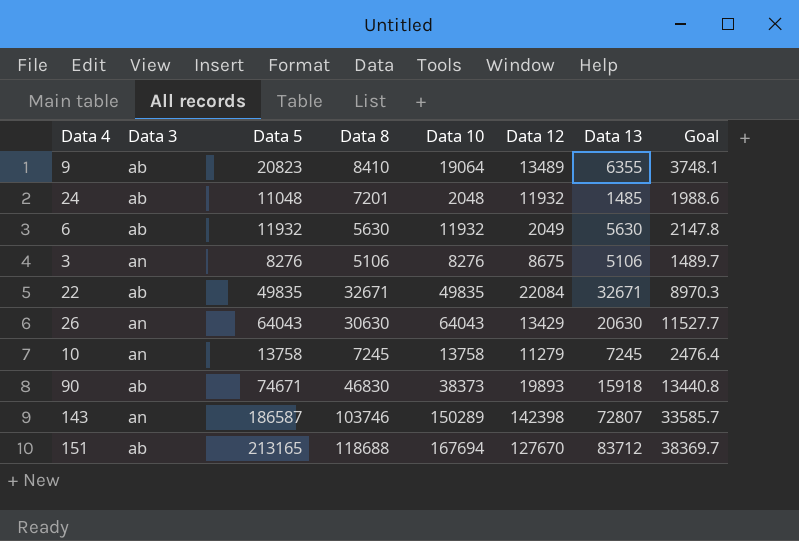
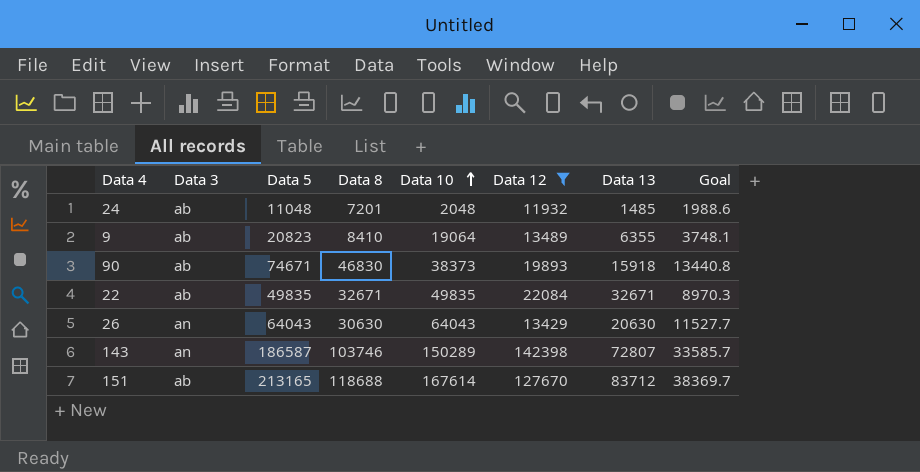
filter: none -> Data 12 >= 11932
row order: none -> Data 10 ascending
151 | Data 10: 167694 -> 167614

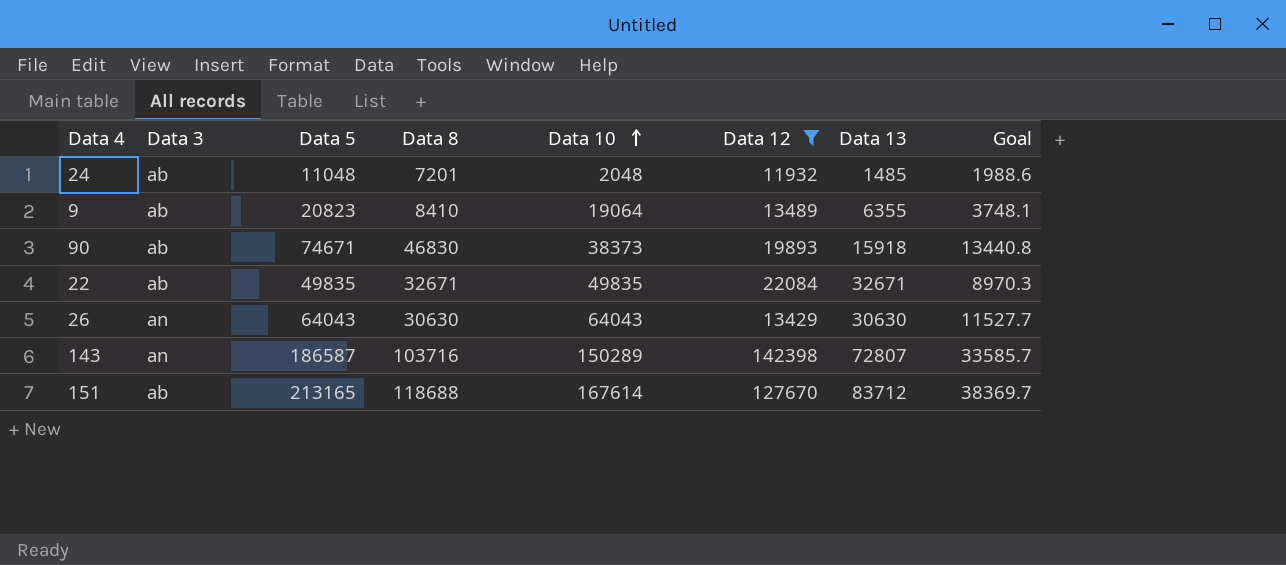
26 | Data 13: 20630 -> 30630
143 | Data 8: 103746 -> 103716

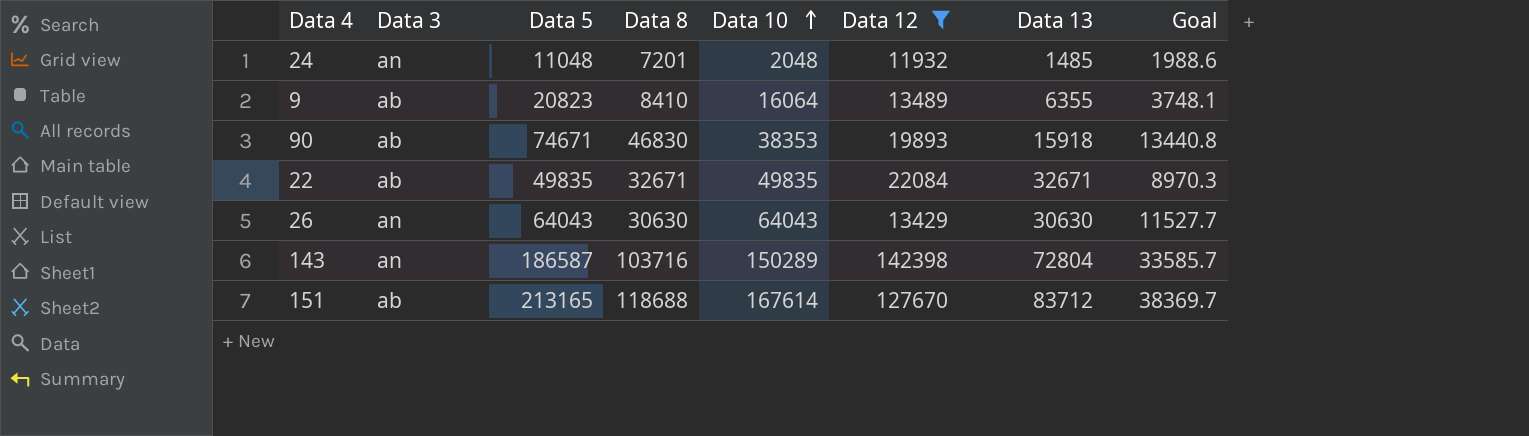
24 | Data 3: ab -> an
9 | Data 10: 19064 -> 16064
90 | Data 10: 38373 -> 38353
143 | Data 13: 72807 -> 72804

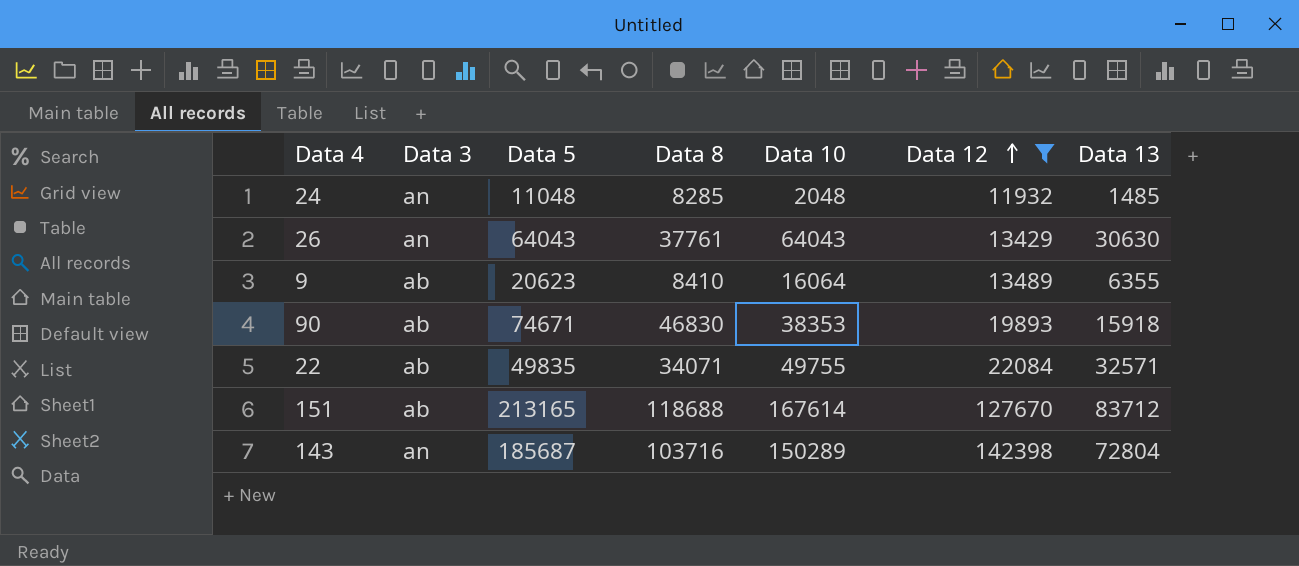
row order: Data 10 ascending -> Data 12 ascending
column Goal | formula: [Data 5] * 0.18 -> none
24 | Data 8: 7201 -> 8285
26 | Data 8: 30630 -> 37761
9 | Data 5: 20823 -> 20623
22 | Data 8: 32671 -> 34071
22 | Data 10: 49835 -> 49755
22 | Data 13: 32671 -> 32571
143 | Data 5: 186587 -> 185687

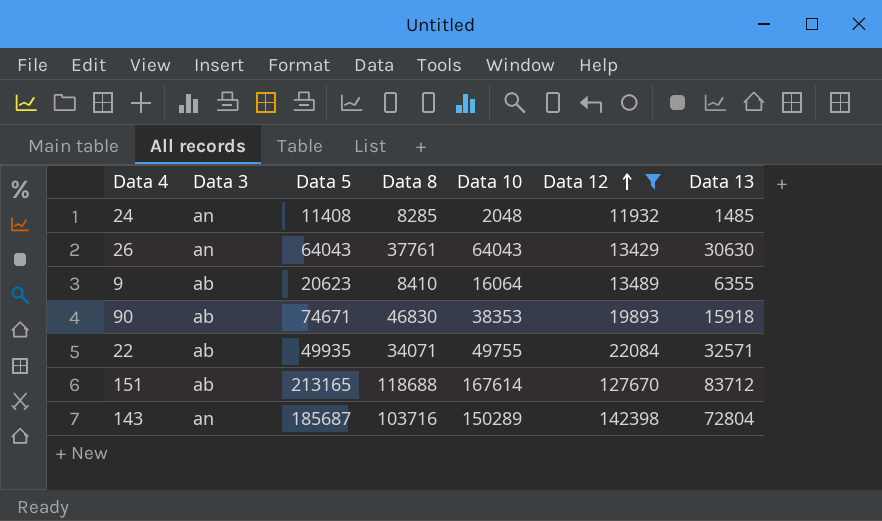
24 | Data 5: 11048 -> 11408
22 | Data 5: 49835 -> 49935

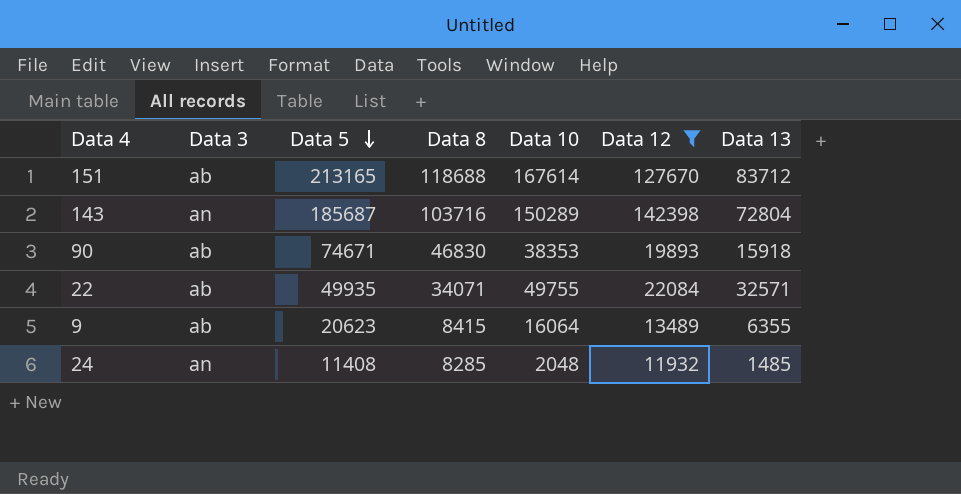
row order: Data 12 ascending -> Data 5 descending
row 26: an | 64043 | 37761 | 64043 | 13429 | 30630 -> none
9 | Data 8: 8410 -> 8415

